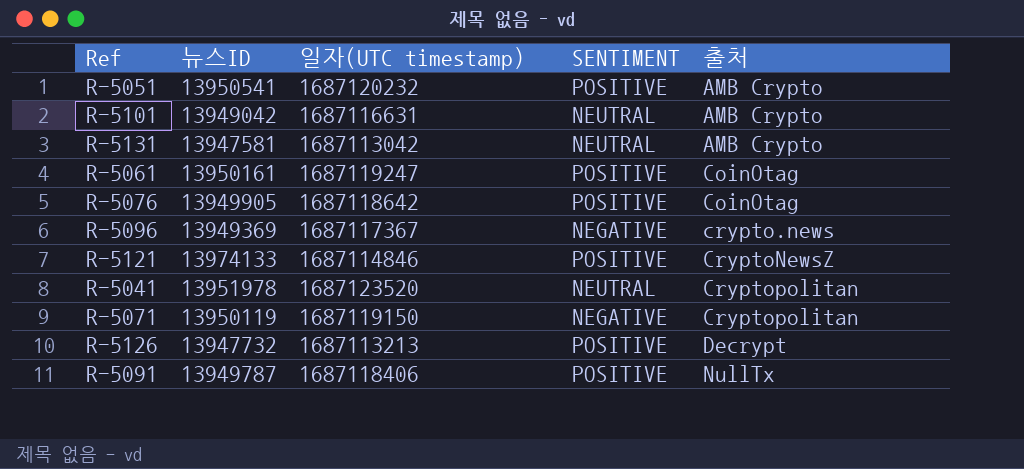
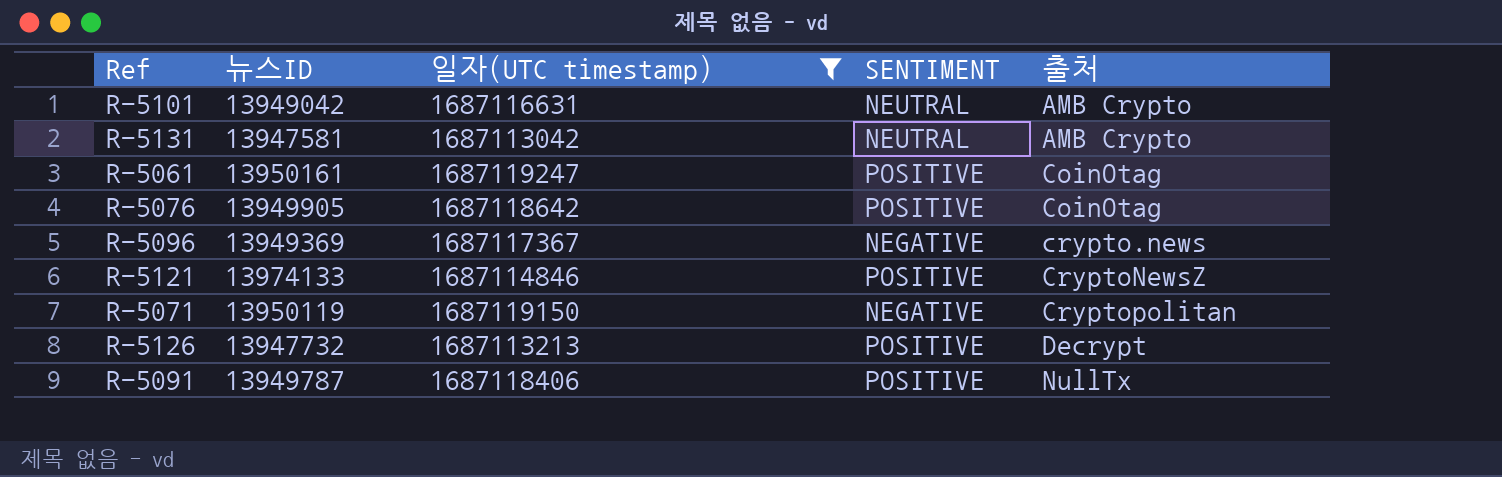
filter: none -> 일자(UTC timestamp) <= 1687119247

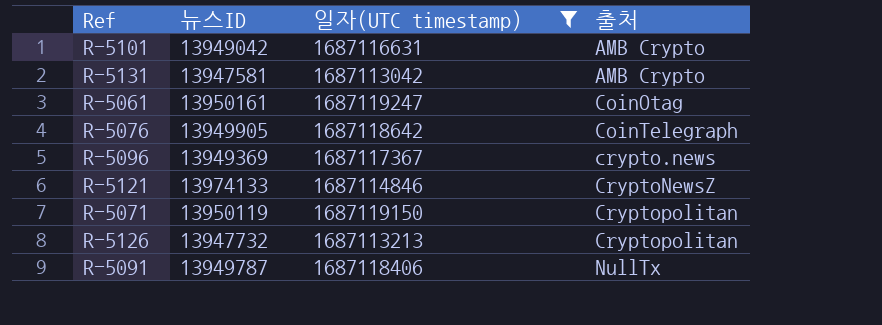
column SENTIMENT | position: 4 -> none
R-5076 | 출처: CoinOtag -> CoinTelegraph
R-5126 | 출처: Decrypt -> Cryptopolitan

